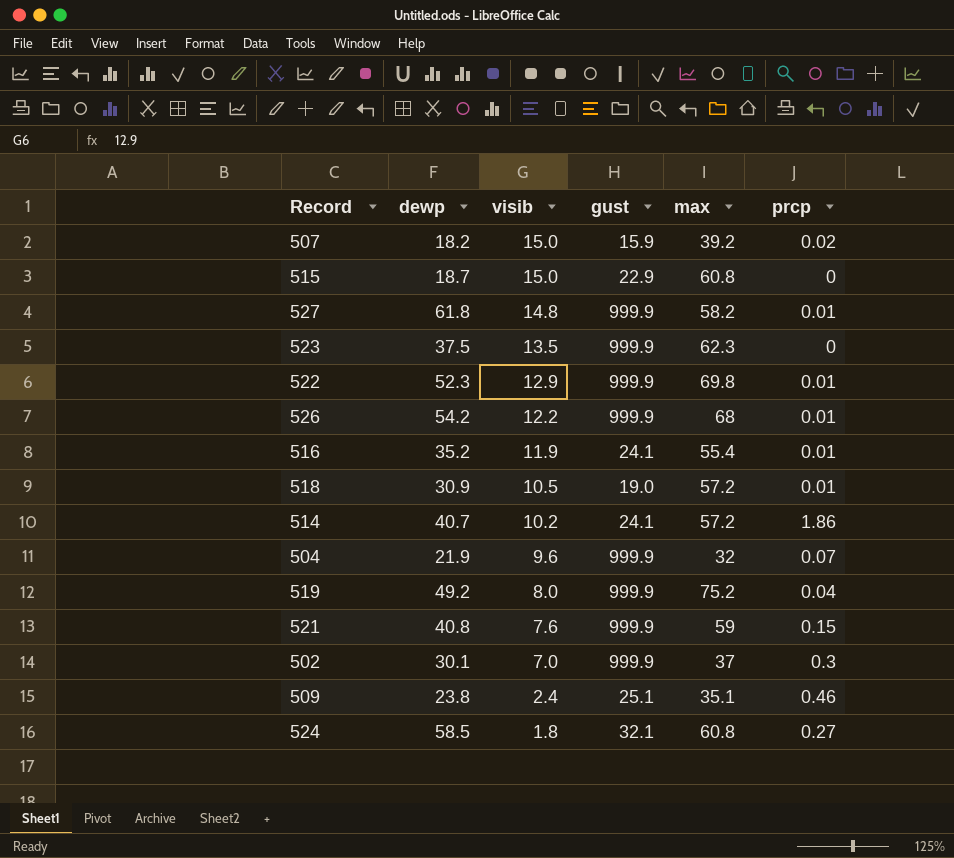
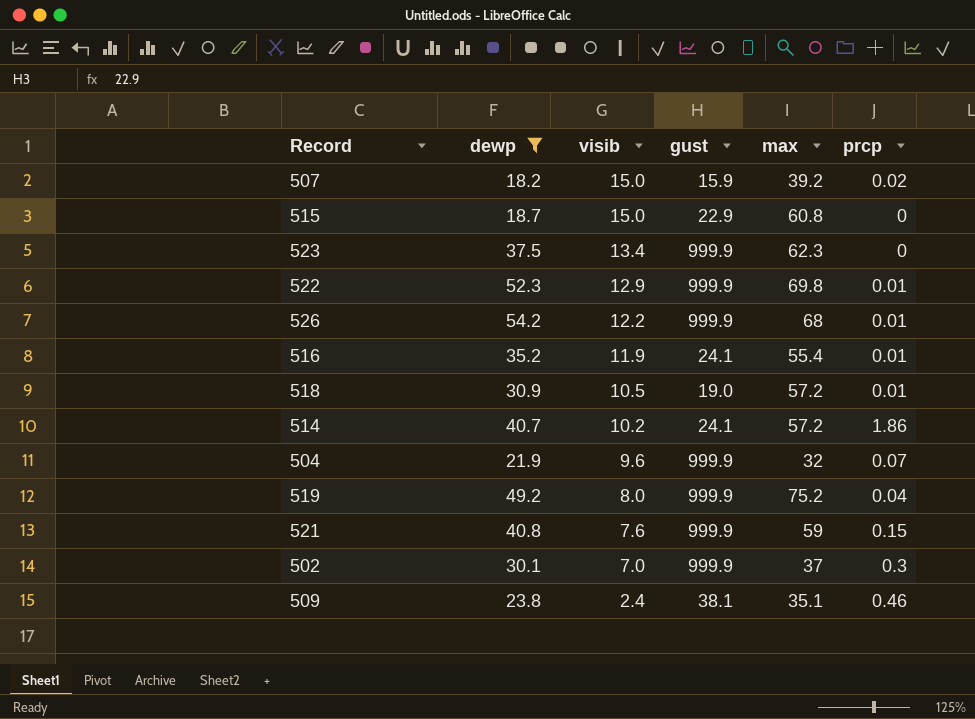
filter: none -> dewp <= 54.2
523 | visib: 13.5 -> 13.4
509 | gust: 25.1 -> 38.1

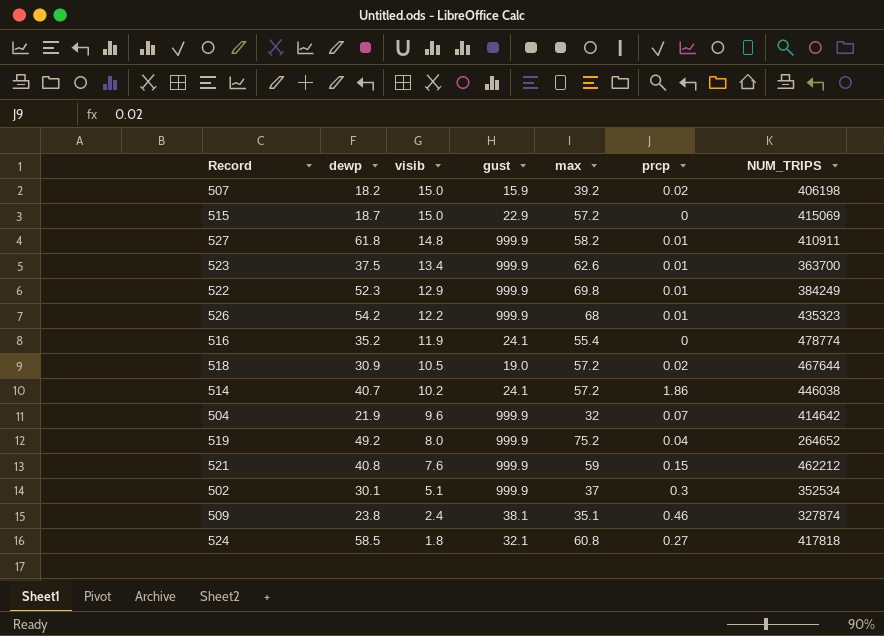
filter: dewp <= 54.2 -> none
column NUM_TRIPS | position: none -> 7
515 | max: 60.8 -> 57.2
523 | max: 62.3 -> 62.6
523 | prcp: 0 -> 0.01
516 | prcp: 0.01 -> 0
518 | prcp: 0.01 -> 0.02
502 | visib: 7.0 -> 5.1

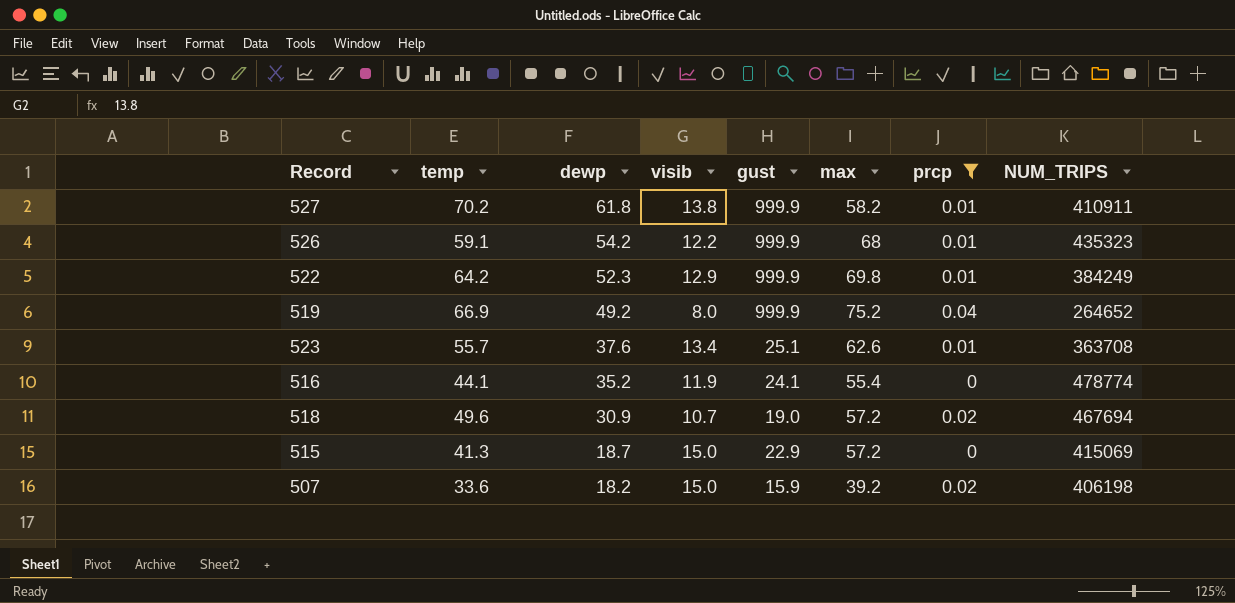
filter: none -> prcp <= 0.04
row order: visib descending -> dewp descending
column temp | position: none -> 2
527 | visib: 14.8 -> 13.8
523 | dewp: 37.5 -> 37.6
523 | gust: 999.9 -> 25.1
523 | NUM_TRIPS: 363700 -> 363708
518 | visib: 10.5 -> 10.7
518 | NUM_TRIPS: 467644 -> 467694

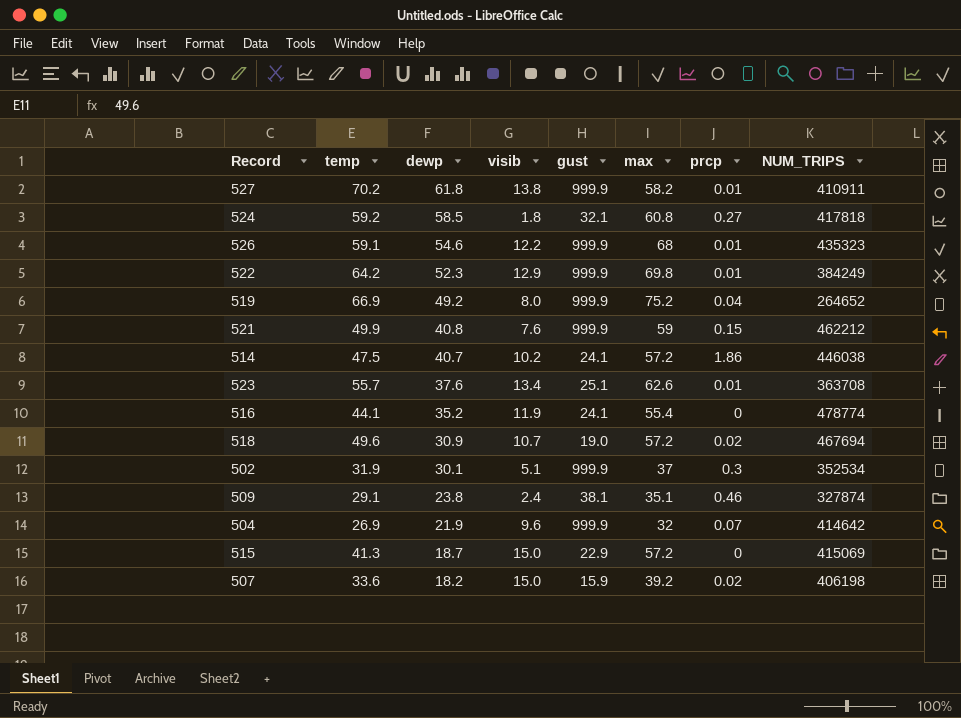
filter: prcp <= 0.04 -> none
526 | dewp: 54.2 -> 54.6

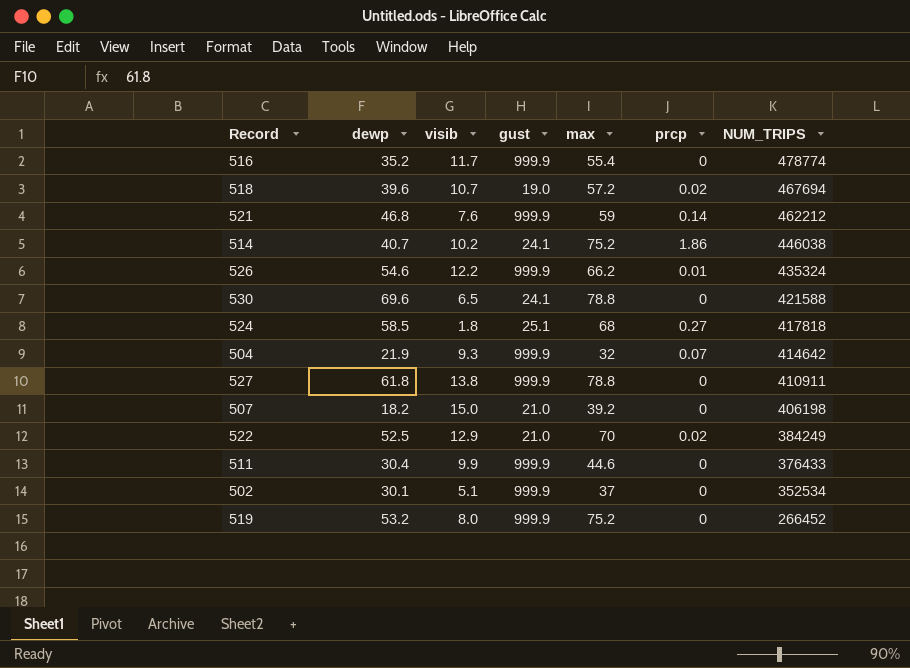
row order: dewp descending -> NUM_TRIPS descending
column temp | position: 2 -> none
row 523: 55.7 | 37.6 | 13.4 | 25.1 | 62.6 | 0.01 | 363708 -> none
row 509: 29.1 | 23.8 | 2.4 | 38.1 | 35.1 | 0.46 | 327874 -> none
row 515: 41.3 | 18.7 | 15.0 | 22.9 | 57.2 | 0 | 415069 -> none
516 | visib: 11.9 -> 11.7
516 | gust: 24.1 -> 999.9
518 | dewp: 30.9 -> 39.6
521 | dewp: 40.8 -> 46.8
521 | prcp: 0.15 -> 0.14
514 | max: 57.2 -> 75.2
526 | max: 68 -> 66.2
526 | NUM_TRIPS: 435323 -> 435324
row 530: none -> 69.6 | 6.5 | 24.1 | 78.8 | 0 | 421588
524 | gust: 32.1 -> 25.1
524 | max: 60.8 -> 68
504 | visib: 9.6 -> 9.3
527 | max: 58.2 -> 78.8
527 | prcp: 0.01 -> 0
507 | gust: 15.9 -> 21.0
507 | prcp: 0.02 -> 0
522 | dewp: 52.3 -> 52.5
522 | gust: 999.9 -> 21.0
522 | max: 69.8 -> 70
522 | prcp: 0.01 -> 0.02
row 511: none -> 30.4 | 9.9 | 999.9 | 44.6 | 0 | 376433
502 | prcp: 0.3 -> 0
519 | dewp: 49.2 -> 53.2
519 | prcp: 0.04 -> 0
519 | NUM_TRIPS: 264652 -> 266452

